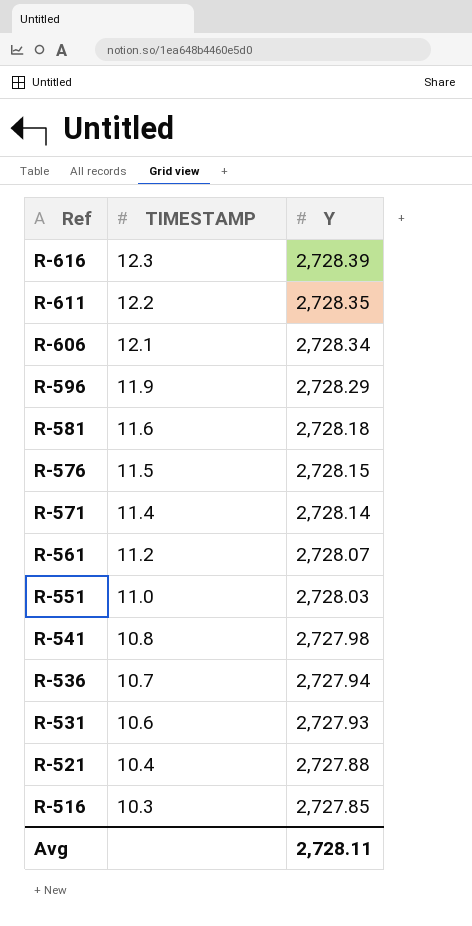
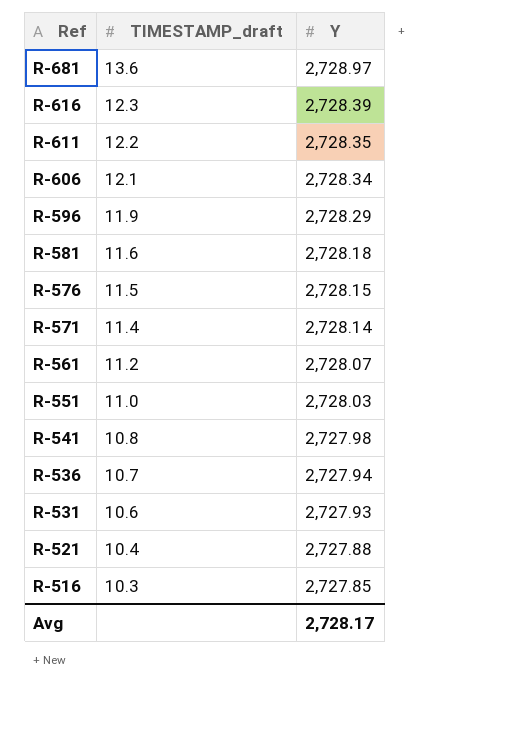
column name: TIMESTAMP -> TIMESTAMP_draft
row R-681: none -> 13.6 | 2,728.97
Avg | Y: 2,728.11 -> 2,728.17

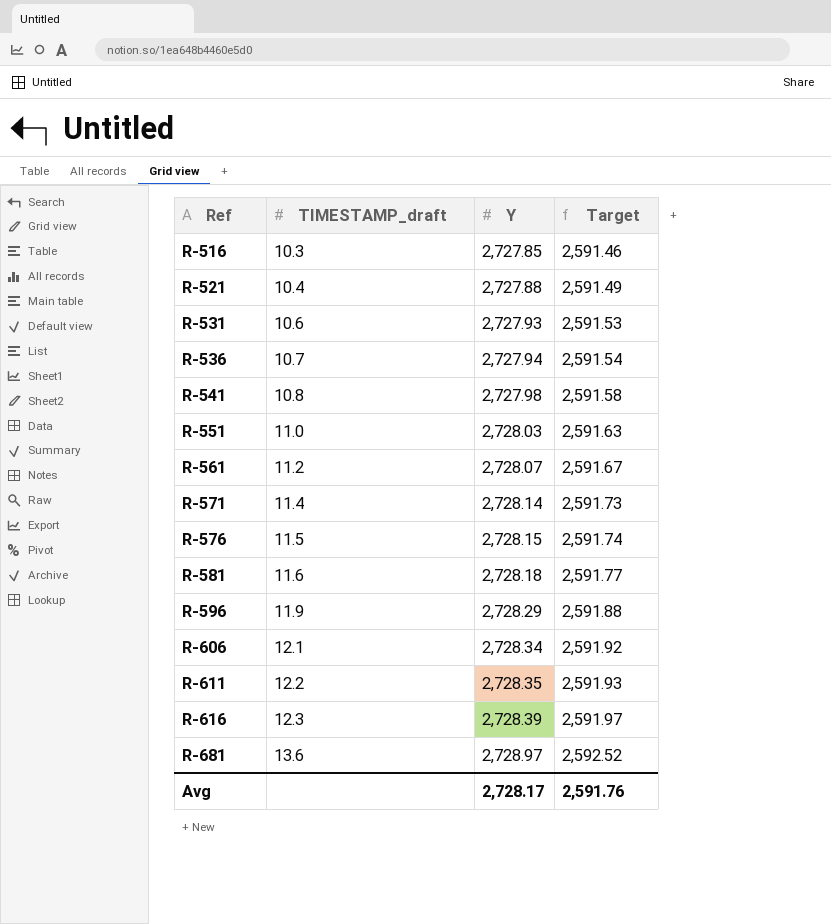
row order: Ref descending -> Ref ascending
column Target | formula: none -> [Y] * 0.95

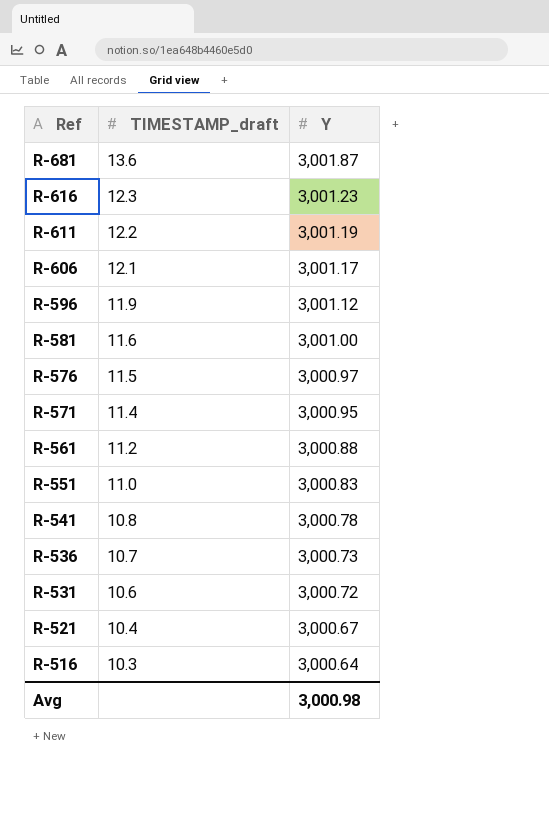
row order: Ref ascending -> Ref descending
column Target | formula: [Y] * 0.95 -> none
R-681 | Y: 2,728.97 -> 3,001.87
R-616 | Y: 2,728.39 -> 3,001.23
R-611 | Y: 2,728.35 -> 3,001.19
R-606 | Y: 2,728.34 -> 3,001.17
R-596 | Y: 2,728.29 -> 3,001.12
R-581 | Y: 2,728.18 -> 3,001.00
R-576 | Y: 2,728.15 -> 3,000.97
R-571 | Y: 2,728.14 -> 3,000.95
R-561 | Y: 2,728.07 -> 3,000.88
R-551 | Y: 2,728.03 -> 3,000.83
R-541 | Y: 2,727.98 -> 3,000.78
R-536 | Y: 2,727.94 -> 3,000.73
R-531 | Y: 2,727.93 -> 3,000.72
R-521 | Y: 2,727.88 -> 3,000.67
R-516 | Y: 2,727.85 -> 3,000.64
Avg | Y: 2,728.17 -> 3,000.98

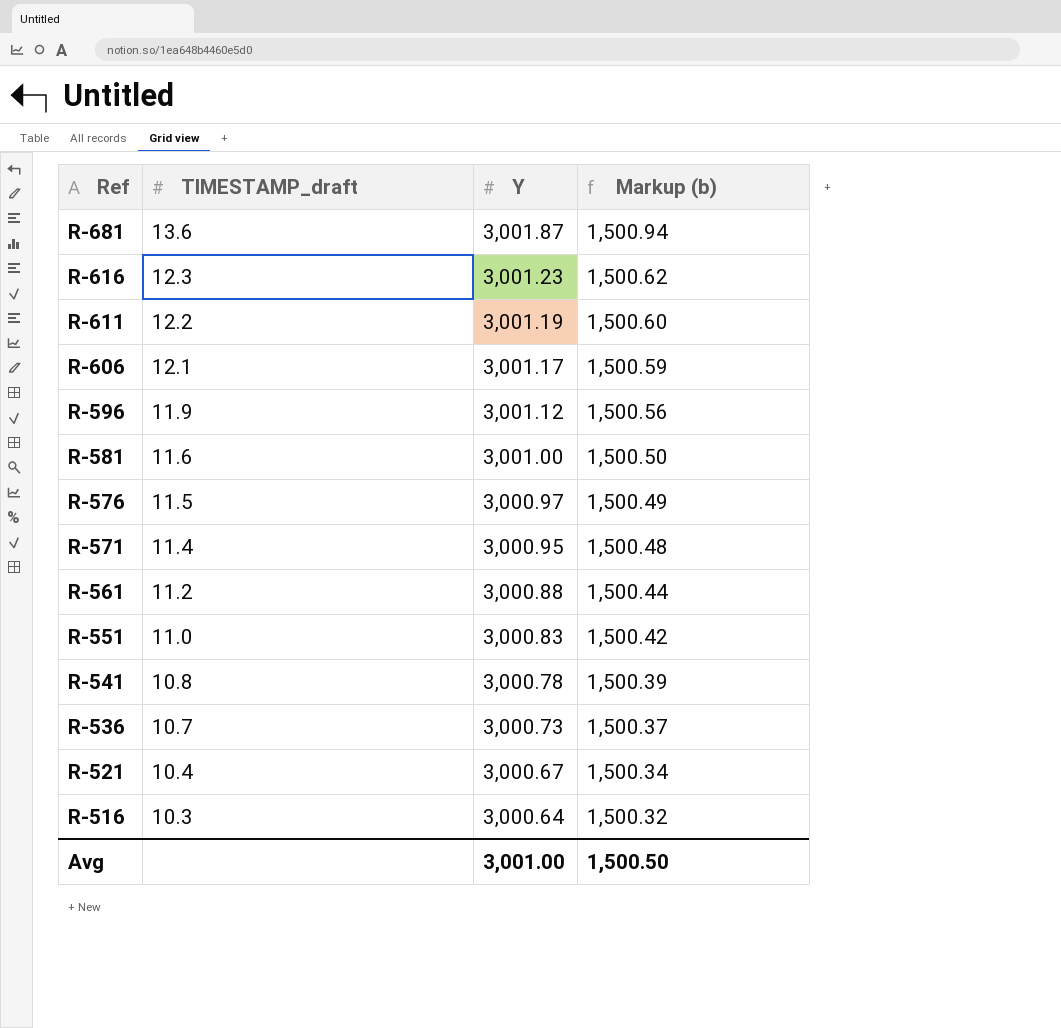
column Markup (b) | formula: none -> [Y] * 0.5
row R-531: 10.6 | 3,000.72 -> none
Avg | Y: 3,000.98 -> 3,001.00

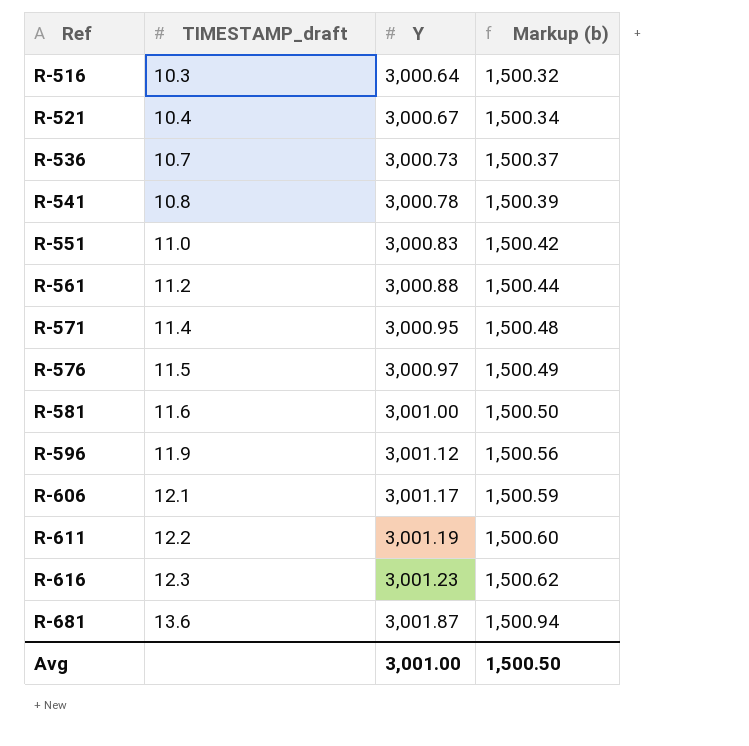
row order: Ref descending -> Ref ascending

